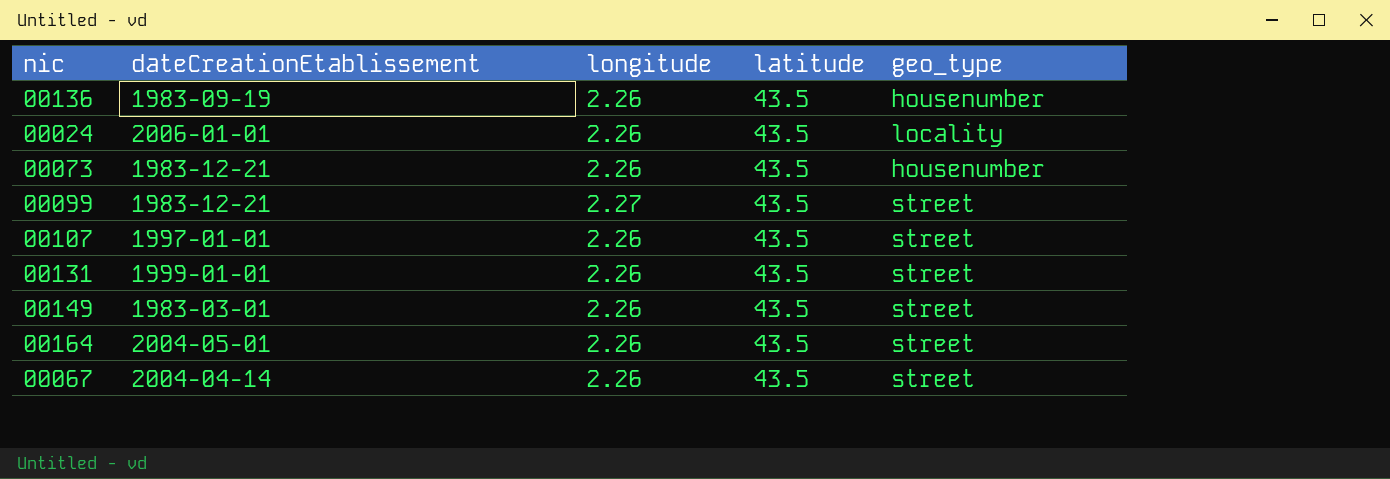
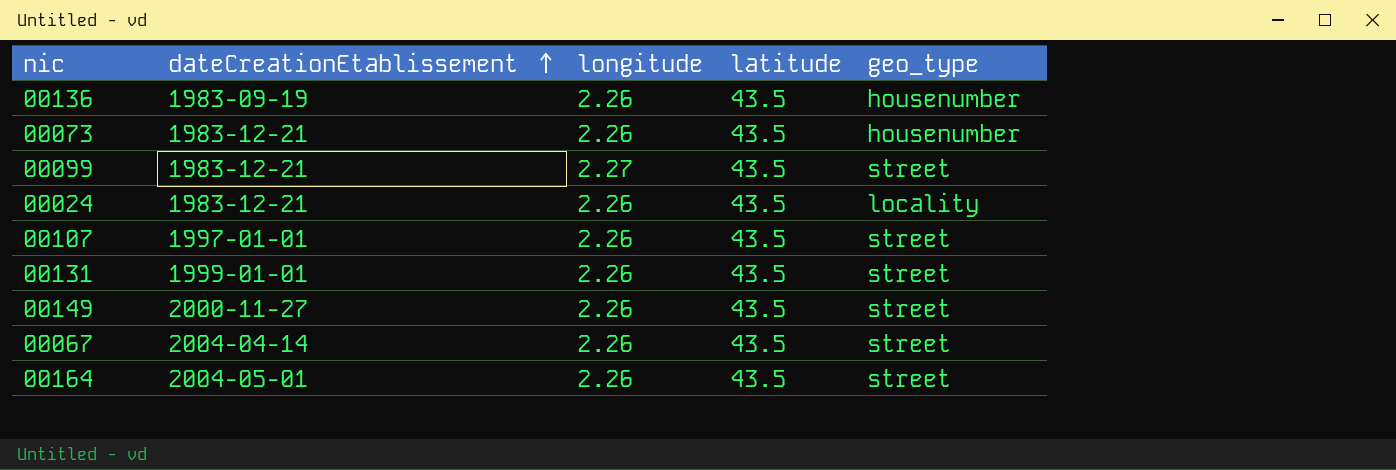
row order: none -> dateCreationEtablissement ascending
00024 | dateCreationEtablissement: 2006-01-01 -> 1983-12-21
00149 | dateCreationEtablissement: 1983-03-01 -> 2000-11-27

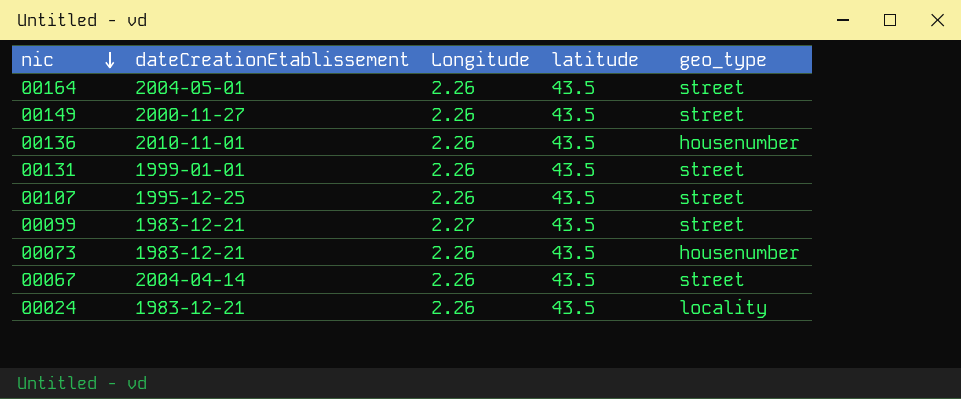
row order: dateCreationEtablissement ascending -> nic descending
column name: longitude -> Longitude
00136 | dateCreationEtablissement: 1983-09-19 -> 2010-11-01
00107 | dateCreationEtablissement: 1997-01-01 -> 1995-12-25

